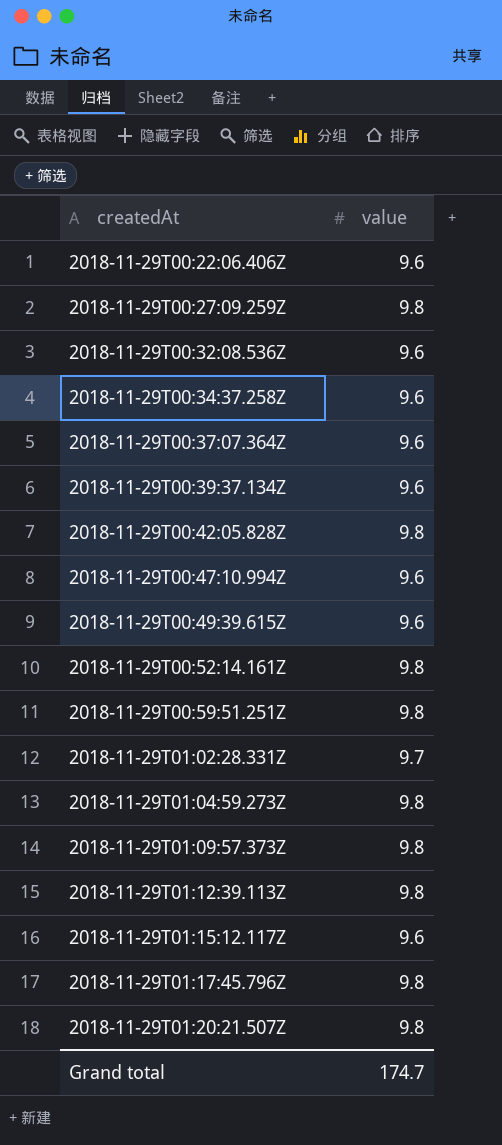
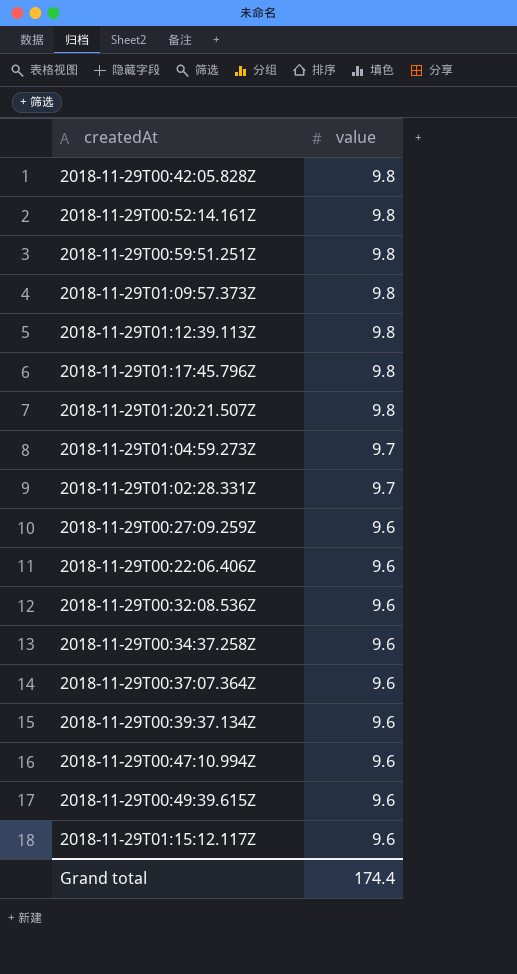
row order: createdAt ascending -> value descending
2018-11-29T01:04:59.273Z | value: 9.8 -> 9.7
2018-11-29T00:27:09.259Z | value: 9.8 -> 9.6
Grand total | value: 174.7 -> 174.4

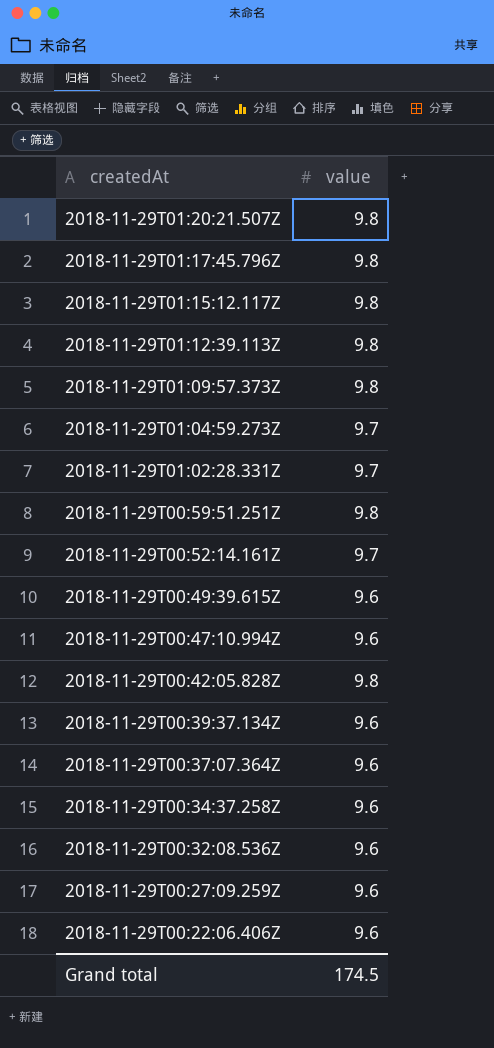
row order: value descending -> createdAt descending
2018-11-29T01:15:12.117Z | value: 9.6 -> 9.8
2018-11-29T00:52:14.161Z | value: 9.8 -> 9.7
Grand total | value: 174.4 -> 174.5

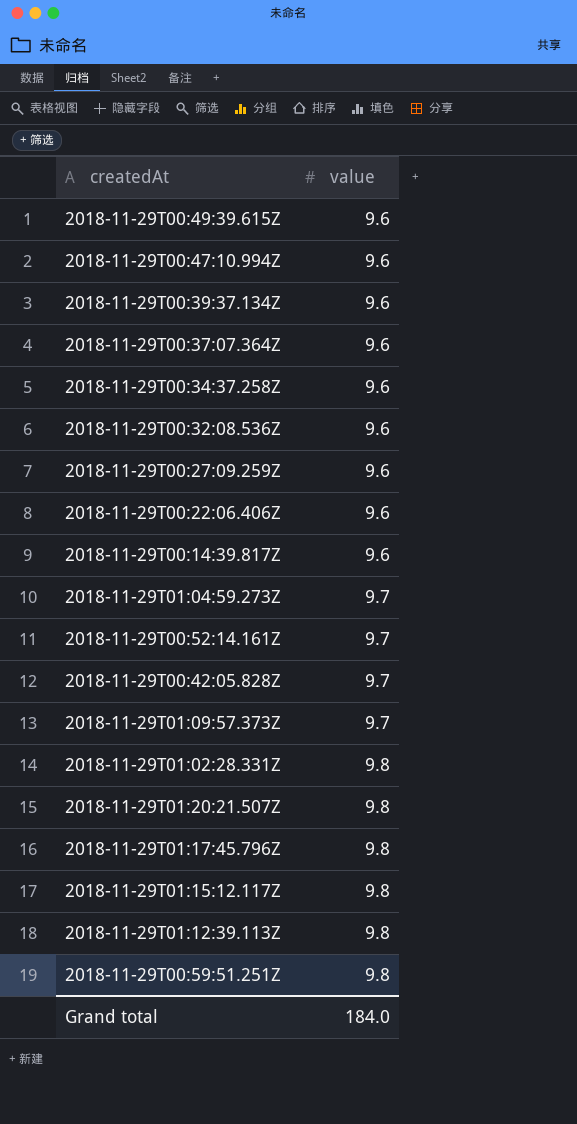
row order: createdAt descending -> value ascending
row 2018-11-29T00:14:39.817Z: none -> 9.6
2018-11-29T00:42:05.828Z | value: 9.8 -> 9.7
2018-11-29T01:09:57.373Z | value: 9.8 -> 9.7
2018-11-29T01:02:28.331Z | value: 9.7 -> 9.8
Grand total | value: 174.5 -> 184.0

